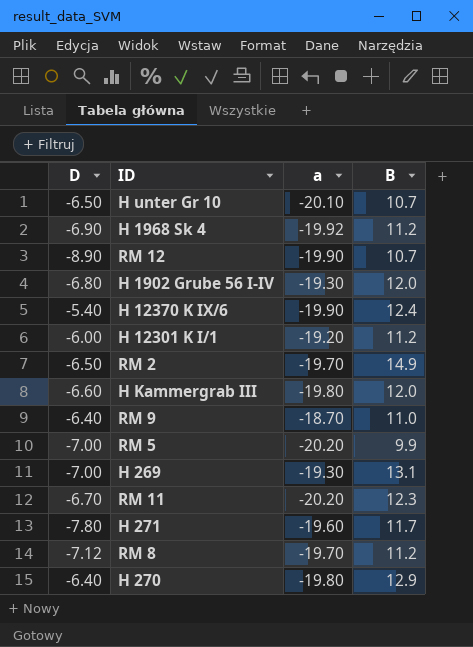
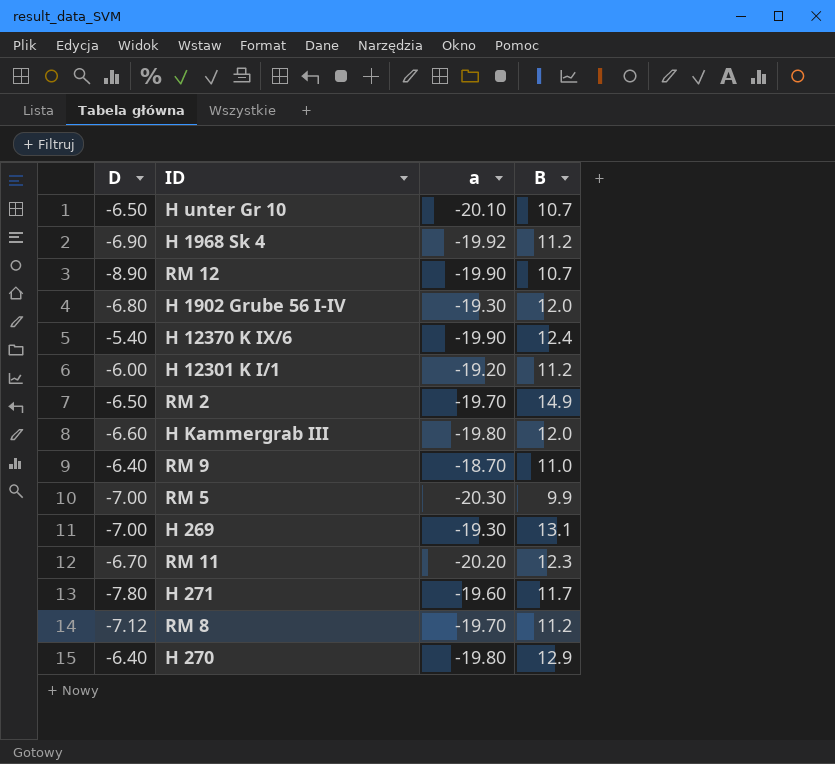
RM 5 | a: -20.20 -> -20.30

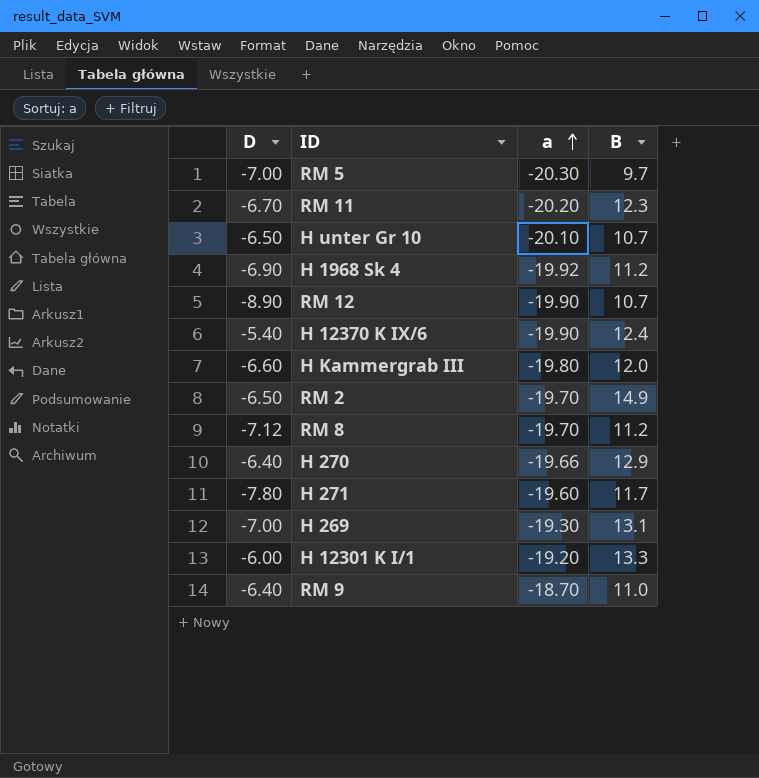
row order: none -> a ascending
row H 1902 Grube 56 I-IV: -6.80 | -19.30 | 12.0 -> none
RM 5 | B: 9.9 -> 9.7
H 270 | a: -19.80 -> -19.66
H 12301 K I/1 | B: 11.2 -> 13.3

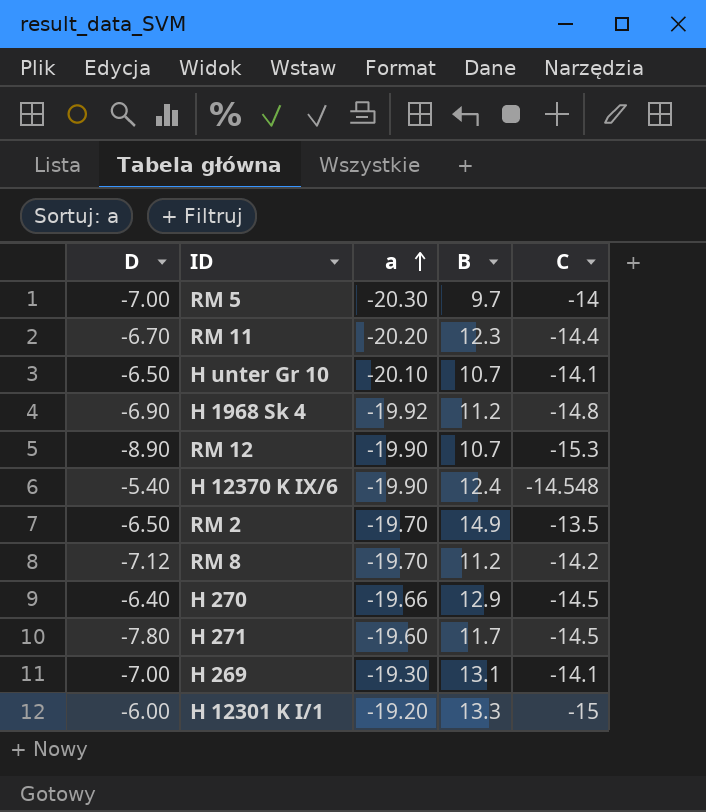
column C | position: none -> 5
row H Kammergrab III: -6.60 | -19.80 | 12.0 -> none
row RM 9: -6.40 | -18.70 | 11.0 -> none

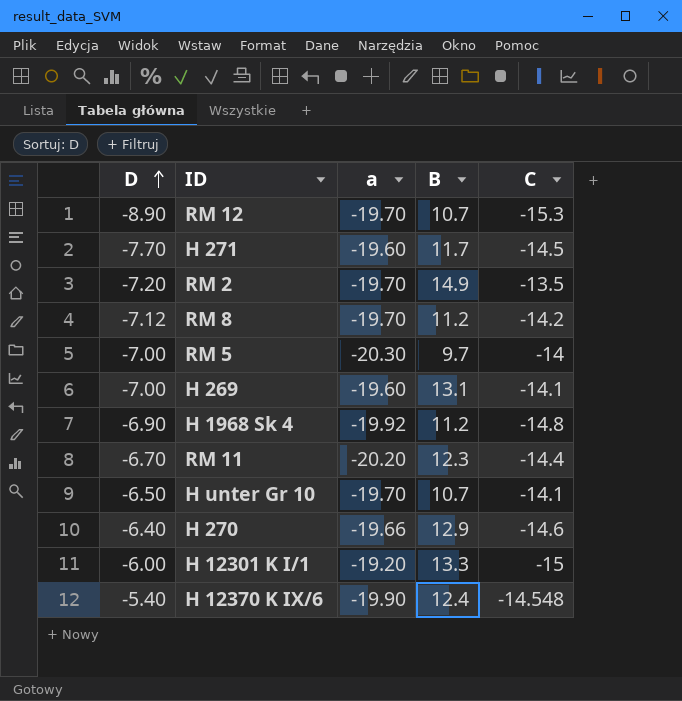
row order: a ascending -> D ascending
RM 12 | a: -19.90 -> -19.70
H 271 | D: -7.80 -> -7.70
RM 2 | D: -6.50 -> -7.20
H 269 | a: -19.30 -> -19.60
H unter Gr 10 | a: -20.10 -> -19.70
H 270 | C: -14.5 -> -14.6

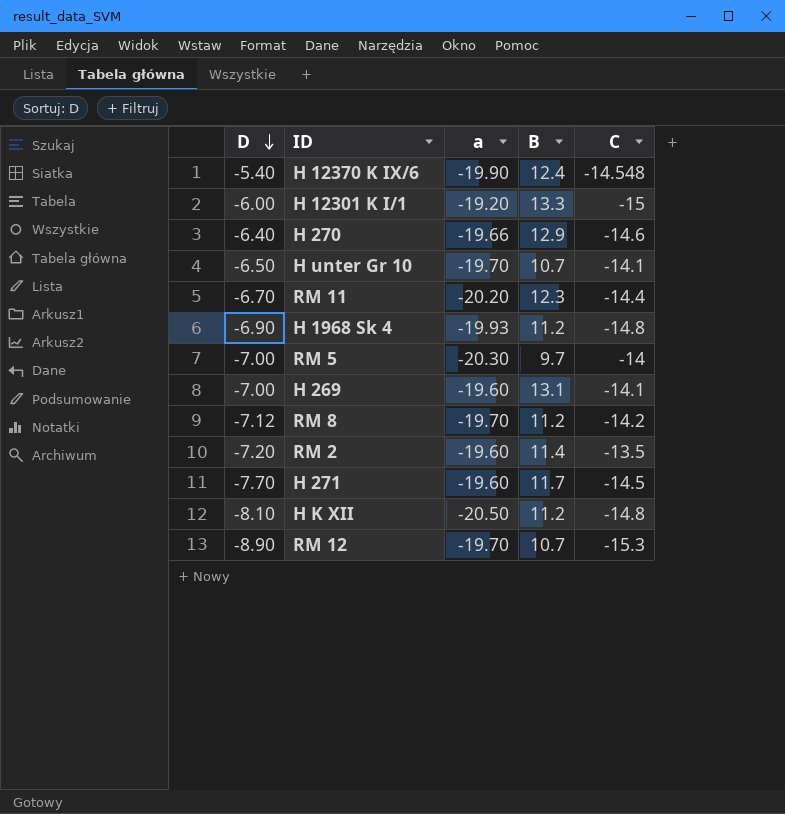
row order: D ascending -> D descending
H 1968 Sk 4 | a: -19.92 -> -19.93
RM 2 | a: -19.70 -> -19.60
RM 2 | B: 14.9 -> 11.4
row H K XII: none -> -8.10 | -20.50 | 11.2 | -14.8

